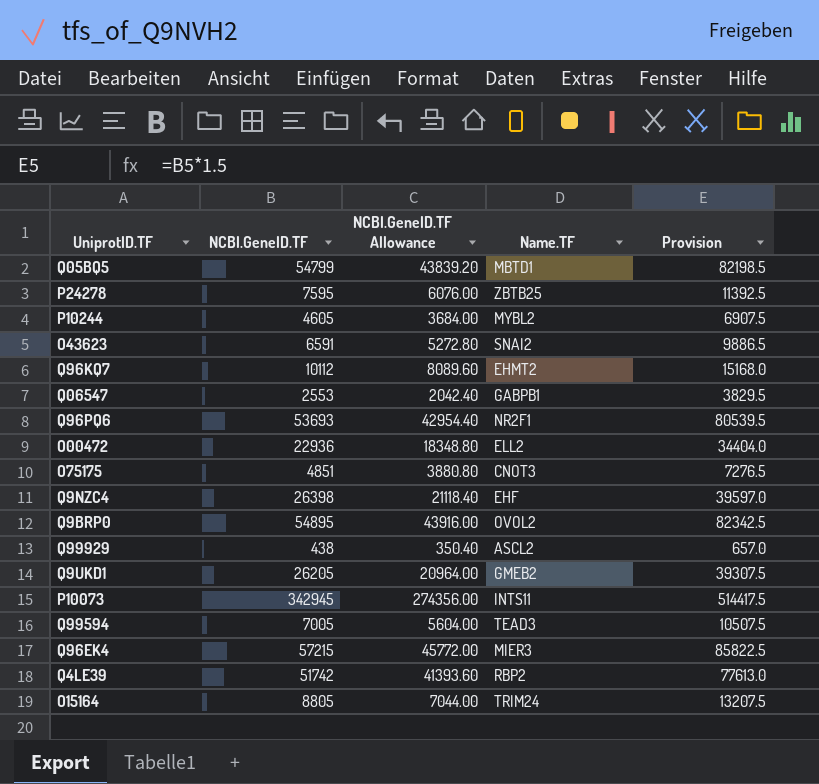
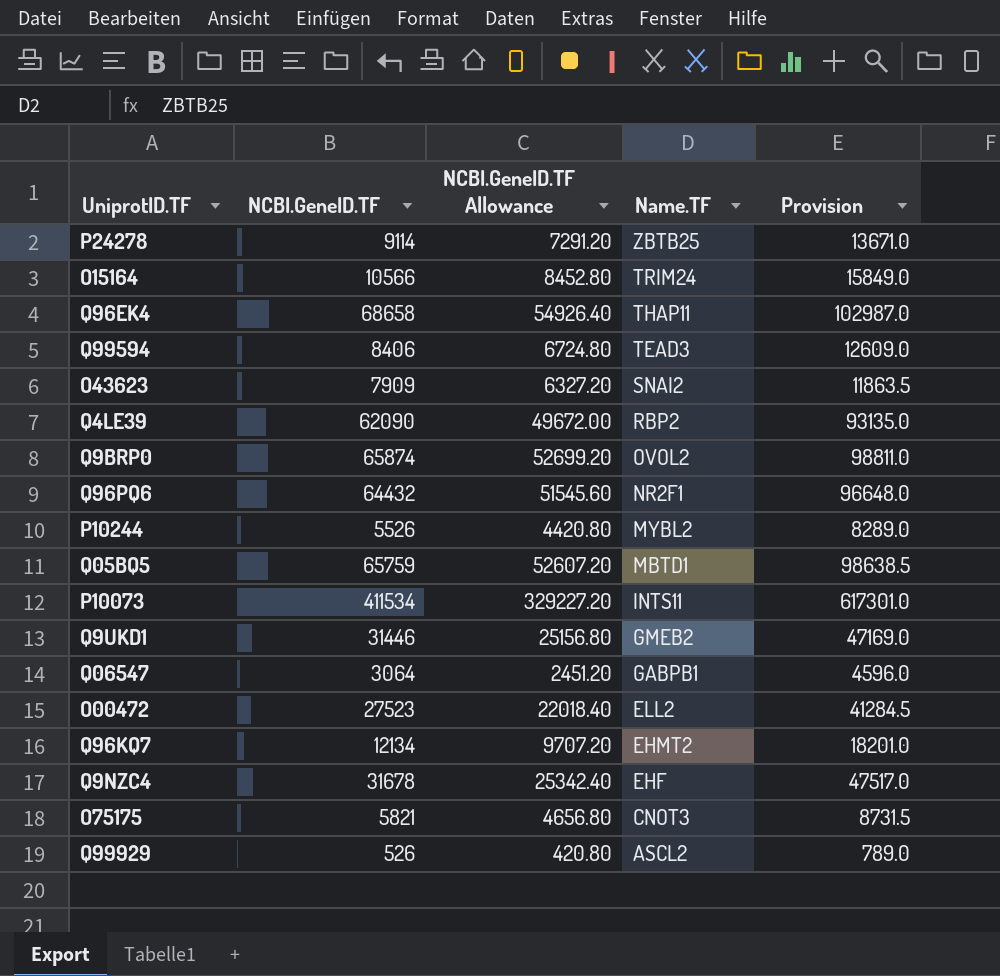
row order: none -> Name.TF descending
P24278 | NCBI.GeneID.TF: 7595 -> 9114
P24278 | NCBI.GeneID.TF Allowance: 6076.00 -> 7291.20
P24278 | Provision: 11392.5 -> 13671.0
O15164 | NCBI.GeneID.TF: 8805 -> 10566
O15164 | NCBI.GeneID.TF Allowance: 7044.00 -> 8452.80
O15164 | Provision: 13207.5 -> 15849.0
Q96EK4 | NCBI.GeneID.TF: 57215 -> 68658
Q96EK4 | NCBI.GeneID.TF Allowance: 45772.00 -> 54926.40
Q96EK4 | Name.TF: MIER3 -> THAP11
Q96EK4 | Provision: 85822.5 -> 102987.0
Q99594 | NCBI.GeneID.TF: 7005 -> 8406
Q99594 | NCBI.GeneID.TF Allowance: 5604.00 -> 6724.80
Q99594 | Provision: 10507.5 -> 12609.0
O43623 | NCBI.GeneID.TF: 6591 -> 7909
O43623 | NCBI.GeneID.TF Allowance: 5272.80 -> 6327.20
O43623 | Provision: 9886.5 -> 11863.5
Q4LE39 | NCBI.GeneID.TF: 51742 -> 62090
Q4LE39 | NCBI.GeneID.TF Allowance: 41393.60 -> 49672.00
Q4LE39 | Provision: 77613.0 -> 93135.0
Q9BRP0 | NCBI.GeneID.TF: 54895 -> 65874
Q9BRP0 | NCBI.GeneID.TF Allowance: 43916.00 -> 52699.20
Q9BRP0 | Provision: 82342.5 -> 98811.0
Q96PQ6 | NCBI.GeneID.TF: 53693 -> 64432
Q96PQ6 | NCBI.GeneID.TF Allowance: 42954.40 -> 51545.60
Q96PQ6 | Provision: 80539.5 -> 96648.0
P10244 | NCBI.GeneID.TF: 4605 -> 5526
P10244 | NCBI.GeneID.TF Allowance: 3684.00 -> 4420.80
P10244 | Provision: 6907.5 -> 8289.0
Q05BQ5 | NCBI.GeneID.TF: 54799 -> 65759
Q05BQ5 | NCBI.GeneID.TF Allowance: 43839.20 -> 52607.20
Q05BQ5 | Provision: 82198.5 -> 98638.5
P10073 | NCBI.GeneID.TF: 342945 -> 411534
P10073 | NCBI.GeneID.TF Allowance: 274356.00 -> 329227.20
P10073 | Provision: 514417.5 -> 617301.0
Q9UKD1 | NCBI.GeneID.TF: 26205 -> 31446
Q9UKD1 | NCBI.GeneID.TF Allowance: 20964.00 -> 25156.80
Q9UKD1 | Provision: 39307.5 -> 47169.0
Q06547 | NCBI.GeneID.TF: 2553 -> 3064
Q06547 | NCBI.GeneID.TF Allowance: 2042.40 -> 2451.20
Q06547 | Provision: 3829.5 -> 4596.0
O00472 | NCBI.GeneID.TF: 22936 -> 27523
O00472 | NCBI.GeneID.TF Allowance: 18348.80 -> 22018.40
O00472 | Provision: 34404.0 -> 41284.5
Q96KQ7 | NCBI.GeneID.TF: 10112 -> 12134
Q96KQ7 | NCBI.GeneID.TF Allowance: 8089.60 -> 9707.20
Q96KQ7 | Provision: 15168.0 -> 18201.0
Q9NZC4 | NCBI.GeneID.TF: 26398 -> 31678
Q9NZC4 | NCBI.GeneID.TF Allowance: 21118.40 -> 25342.40
Q9NZC4 | Provision: 39597.0 -> 47517.0
O75175 | NCBI.GeneID.TF: 4851 -> 5821
O75175 | NCBI.GeneID.TF Allowance: 3880.80 -> 4656.80
O75175 | Provision: 7276.5 -> 8731.5
Q99929 | NCBI.GeneID.TF: 438 -> 526
Q99929 | NCBI.GeneID.TF Allowance: 350.40 -> 420.80
Q99929 | Provision: 657.0 -> 789.0

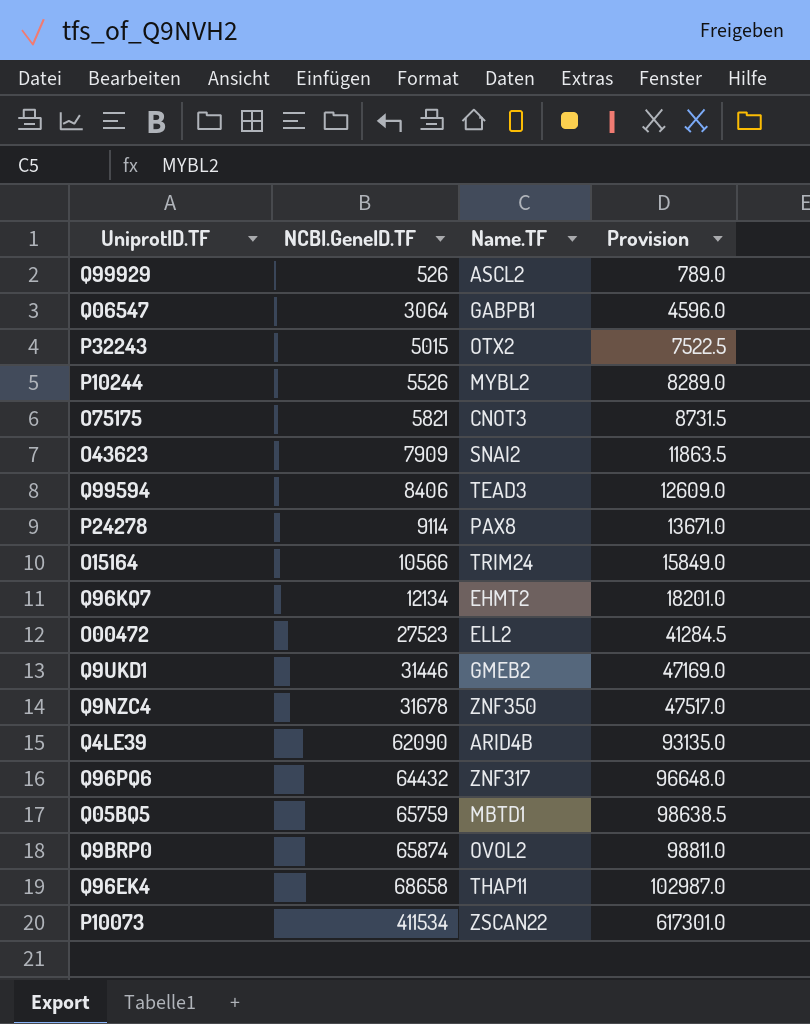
row order: Name.TF descending -> NCBI.GeneID.TF ascending
column NCBI.GeneID.TF Allowance | formula: [NCBI.GeneID.TF] * 0.8 -> none
row P32243: none -> 5015 | OTX2 | 7522.5
P24278 | Name.TF: ZBTB25 -> PAX8
Q9NZC4 | Name.TF: EHF -> ZNF350
Q4LE39 | Name.TF: RBP2 -> ARID4B
Q96PQ6 | Name.TF: NR2F1 -> ZNF317
P10073 | Name.TF: INTS11 -> ZSCAN22

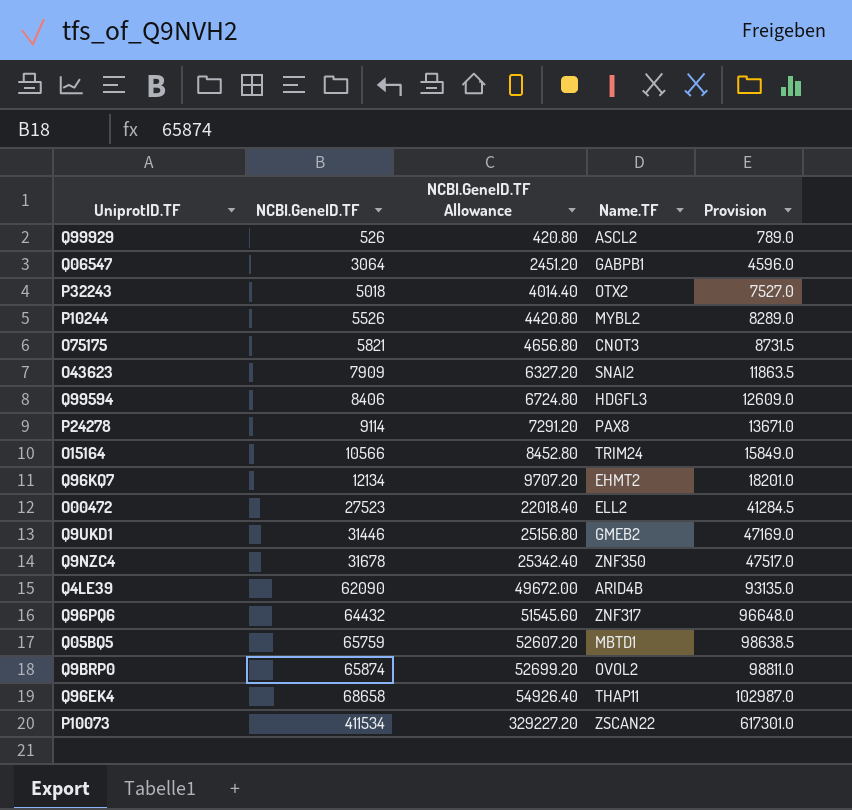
column NCBI.GeneID.TF Allowance | formula: none -> [NCBI.GeneID.TF] * 0.8
P32243 | NCBI.GeneID.TF: 5015 -> 5018
P32243 | Provision: 7522.5 -> 7527.0
Q99594 | Name.TF: TEAD3 -> HDGFL3

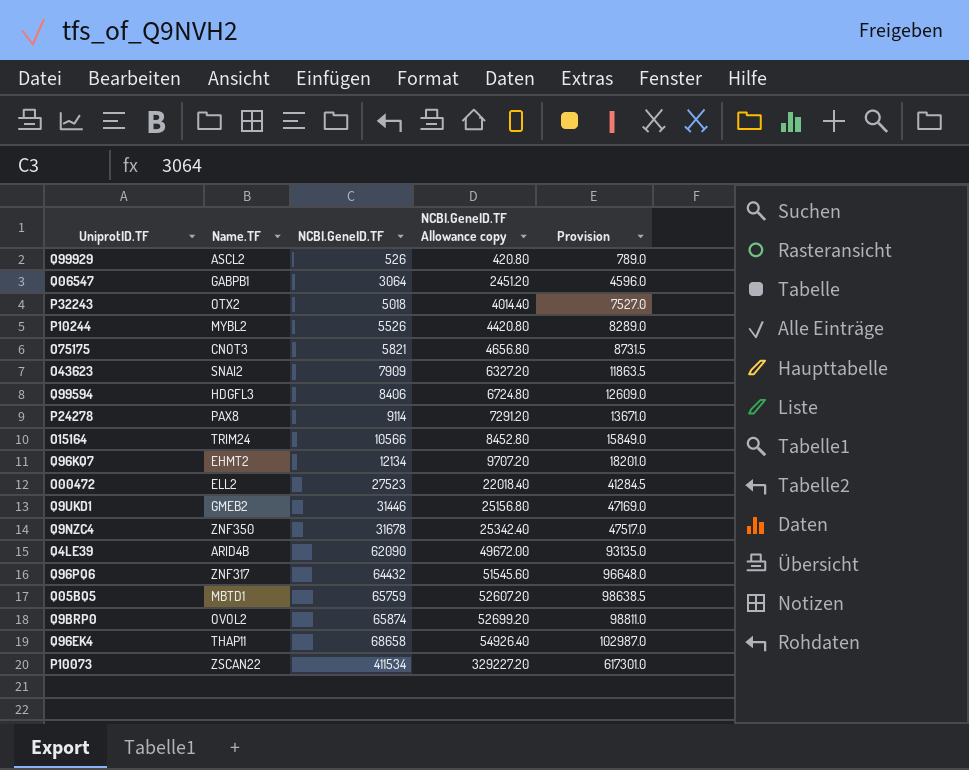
column Name.TF | position: 4 -> 2
column name: NCBI.GeneID.TF Allowance -> NCBI.GeneID.TF Allowance copy

